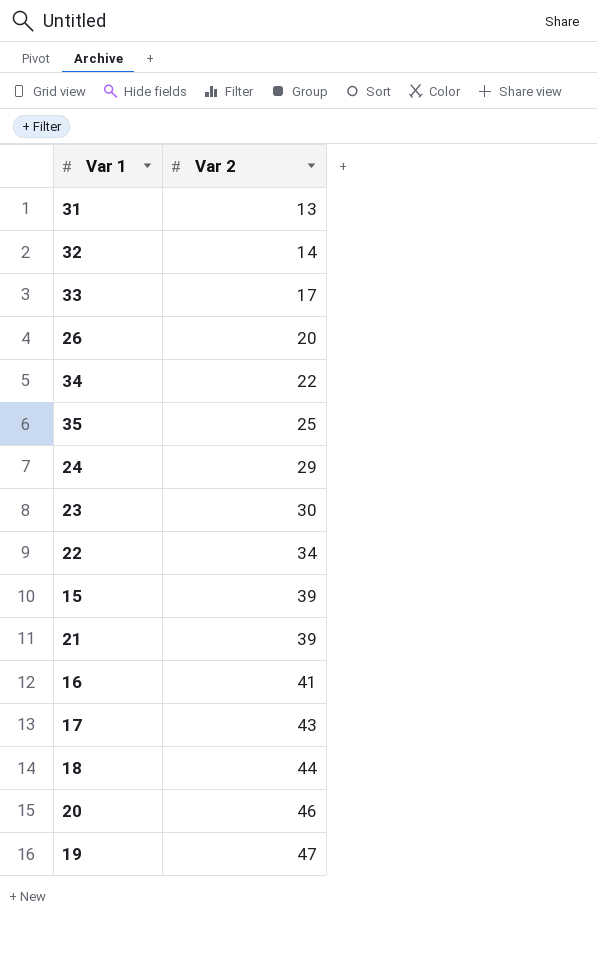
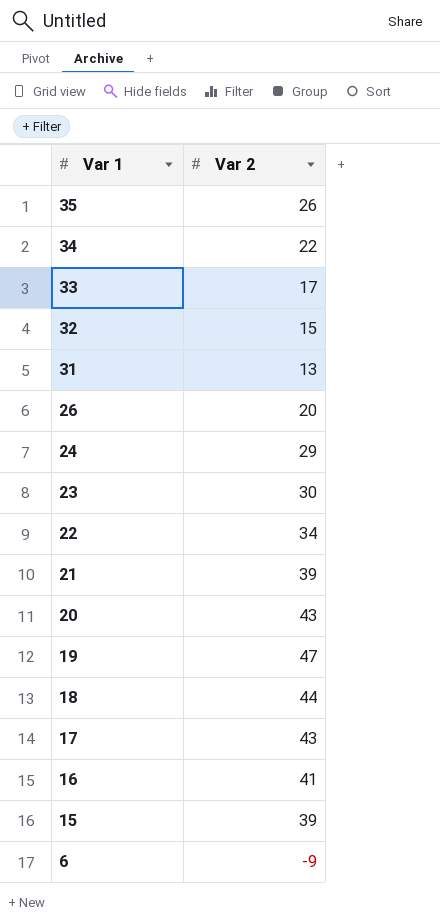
row order: Var 2 ascending -> Var 1 descending
35 | Var 2: 25 -> 26
32 | Var 2: 14 -> 15
20 | Var 2: 46 -> 43
row 6: none -> -9

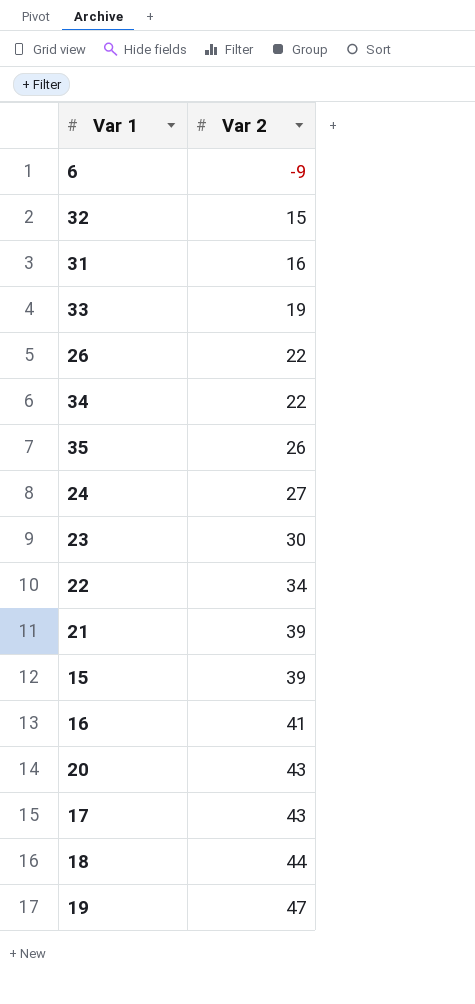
row order: Var 1 descending -> Var 2 ascending
31 | Var 2: 13 -> 16
33 | Var 2: 17 -> 19
26 | Var 2: 20 -> 22
24 | Var 2: 29 -> 27

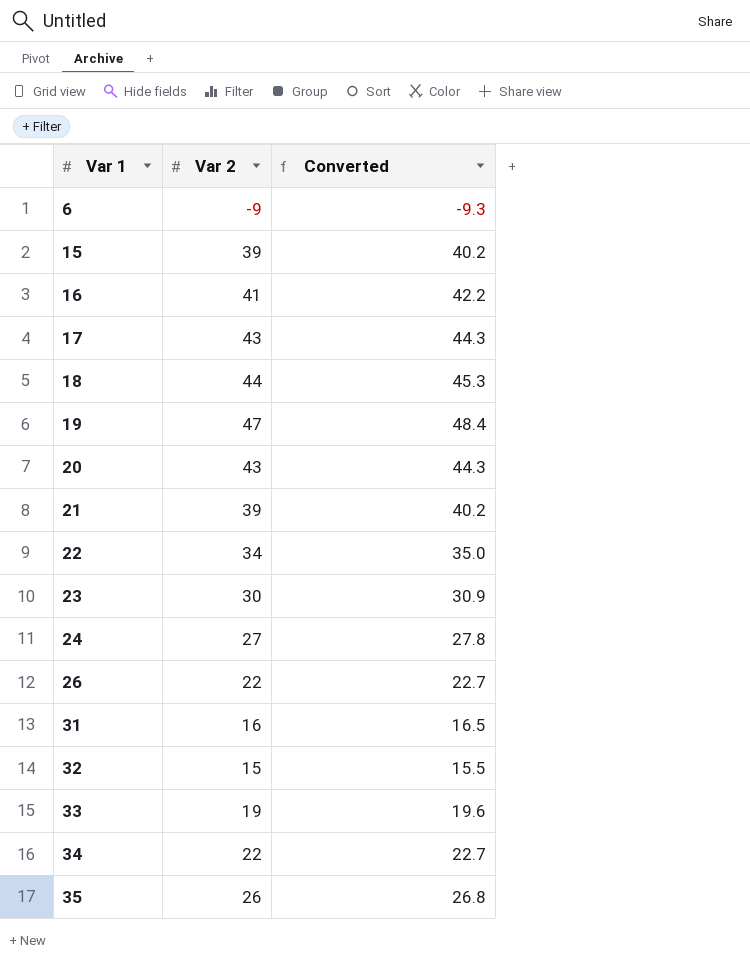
row order: Var 2 ascending -> Var 1 ascending
column Converted | formula: none -> [Var 2] * 1.03

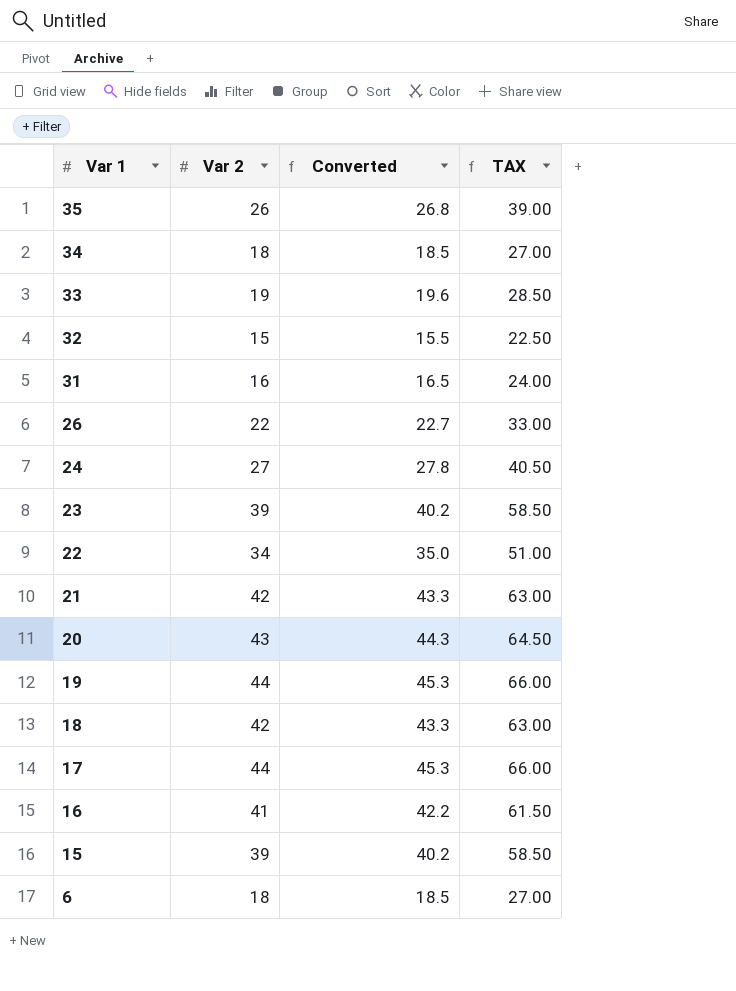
row order: Var 1 ascending -> Var 1 descending
column TAX | formula: none -> [Var 2] * 1.5
34 | Var 2: 22 -> 18
34 | Converted: 22.7 -> 18.5
23 | Var 2: 30 -> 39
23 | Converted: 30.9 -> 40.2
21 | Var 2: 39 -> 42
21 | Converted: 40.2 -> 43.3
19 | Var 2: 47 -> 44
19 | Converted: 48.4 -> 45.3
18 | Var 2: 44 -> 42
18 | Converted: 45.3 -> 43.3
17 | Var 2: 43 -> 44
17 | Converted: 44.3 -> 45.3
6 | Var 2: -9 -> 18
6 | Converted: -9.3 -> 18.5

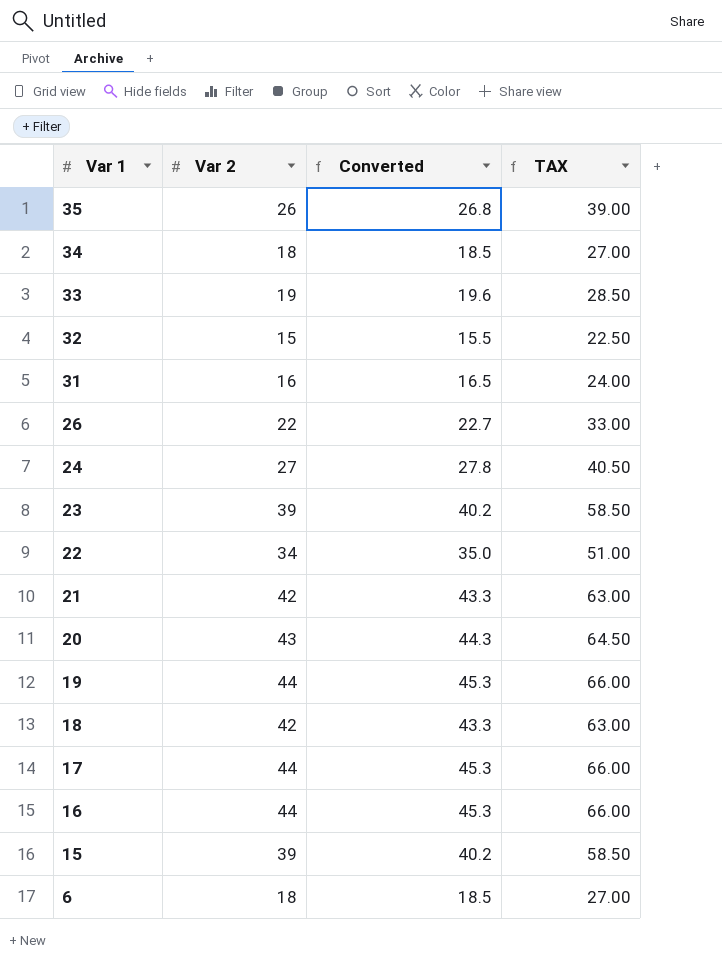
16 | Var 2: 41 -> 44
16 | Converted: 42.2 -> 45.3
16 | TAX: 61.50 -> 66.00

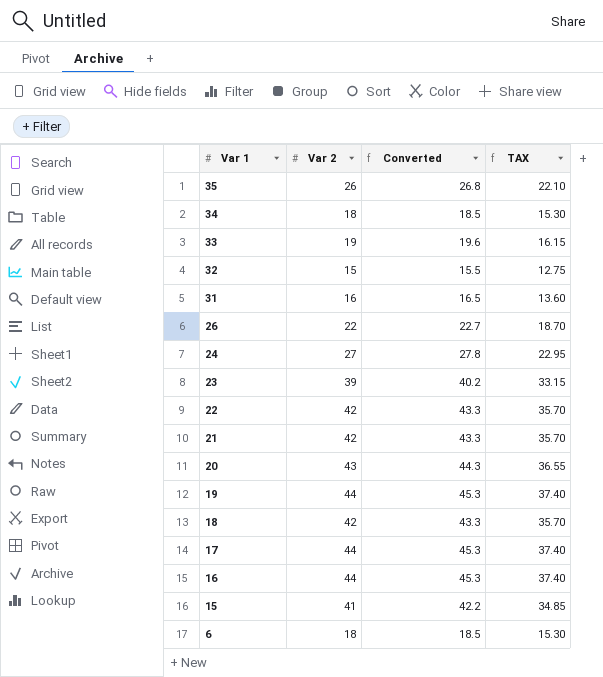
column TAX | formula: [Var 2] * 1.5 -> [Var 2] * 0.85
22 | Var 2: 34 -> 42
22 | Converted: 35.0 -> 43.3
15 | Var 2: 39 -> 41
15 | Converted: 40.2 -> 42.2

